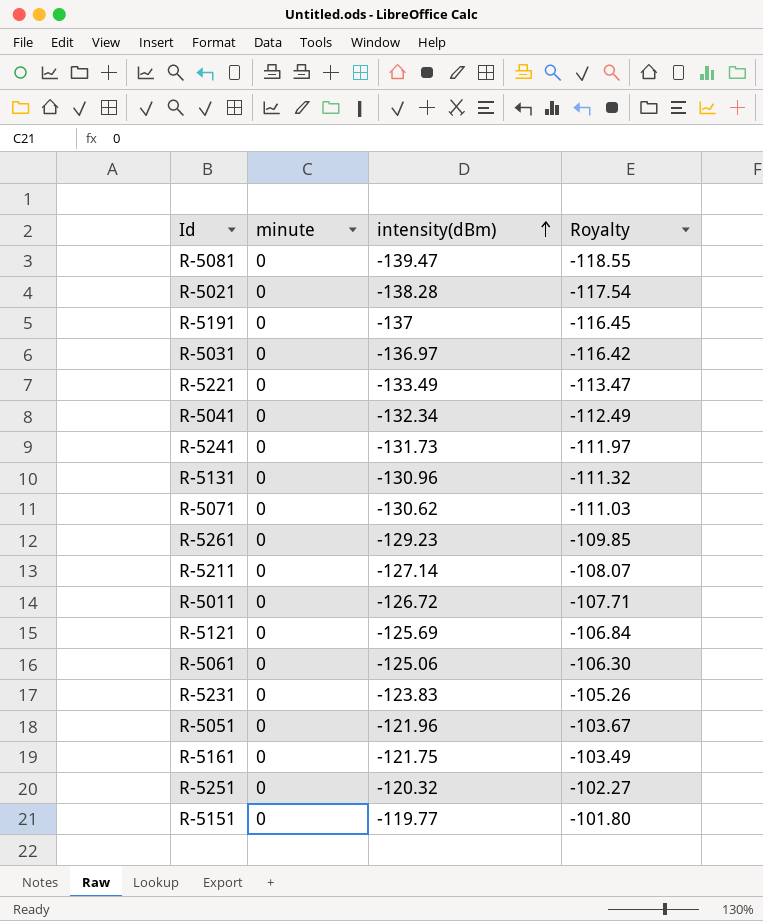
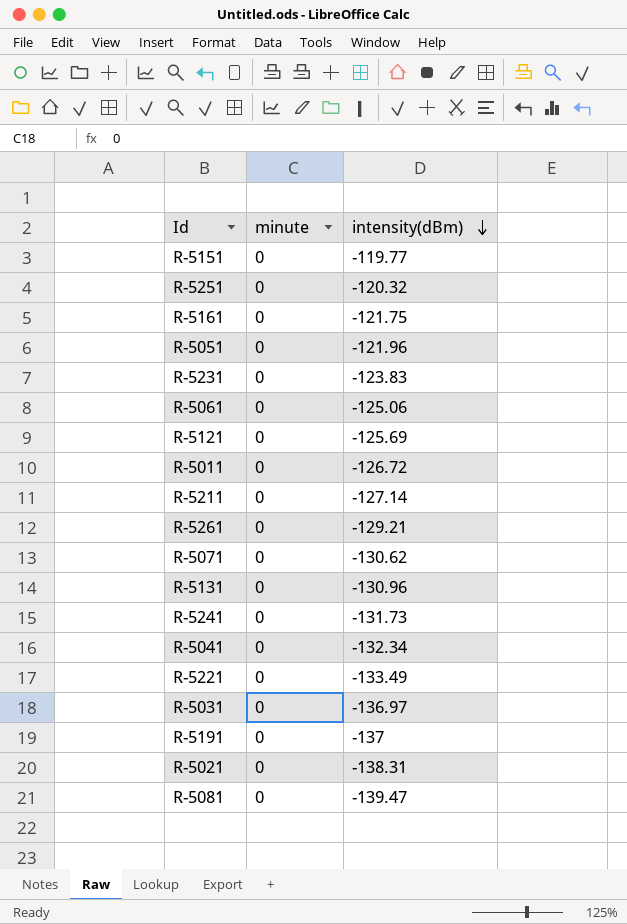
row order: intensity(dBm) ascending -> intensity(dBm) descending
column Royalty | formula: [intensity(dBm)] * 0.85 -> none
R-5261 | intensity(dBm): -129.23 -> -129.21
R-5021 | intensity(dBm): -138.28 -> -138.31

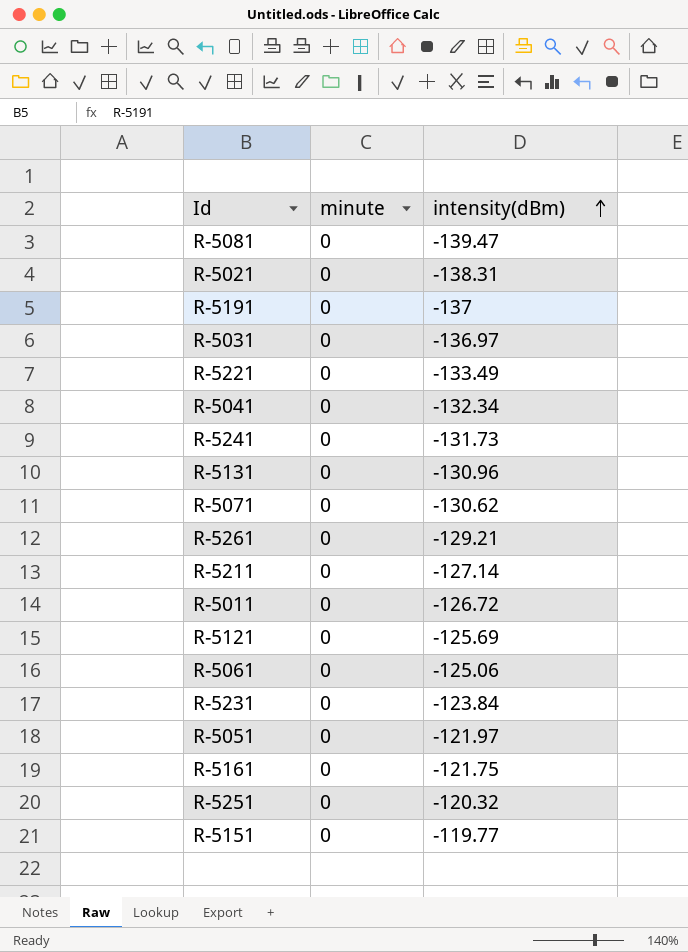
row order: intensity(dBm) descending -> intensity(dBm) ascending
R-5231 | intensity(dBm): -123.83 -> -123.84
R-5051 | intensity(dBm): -121.96 -> -121.97

